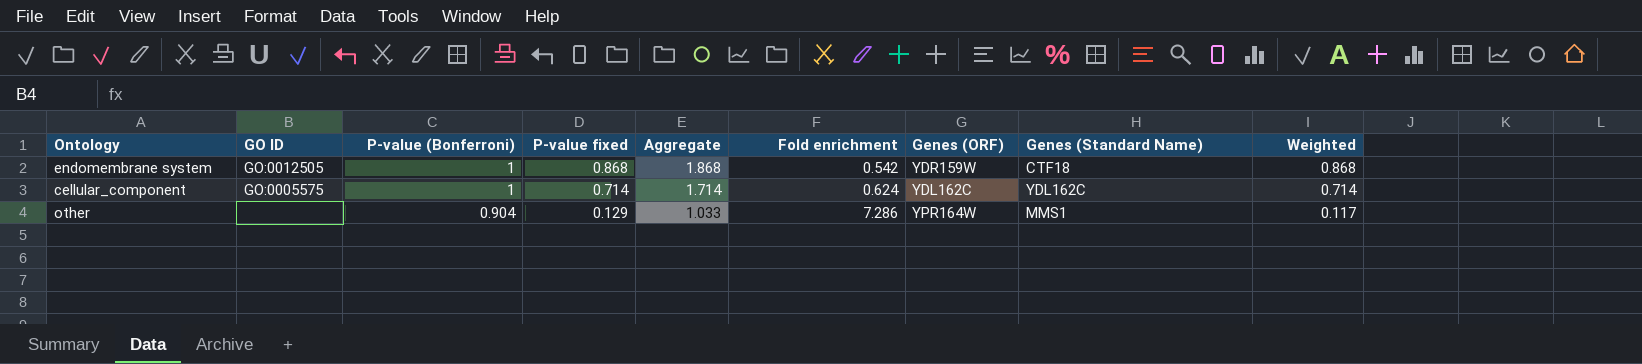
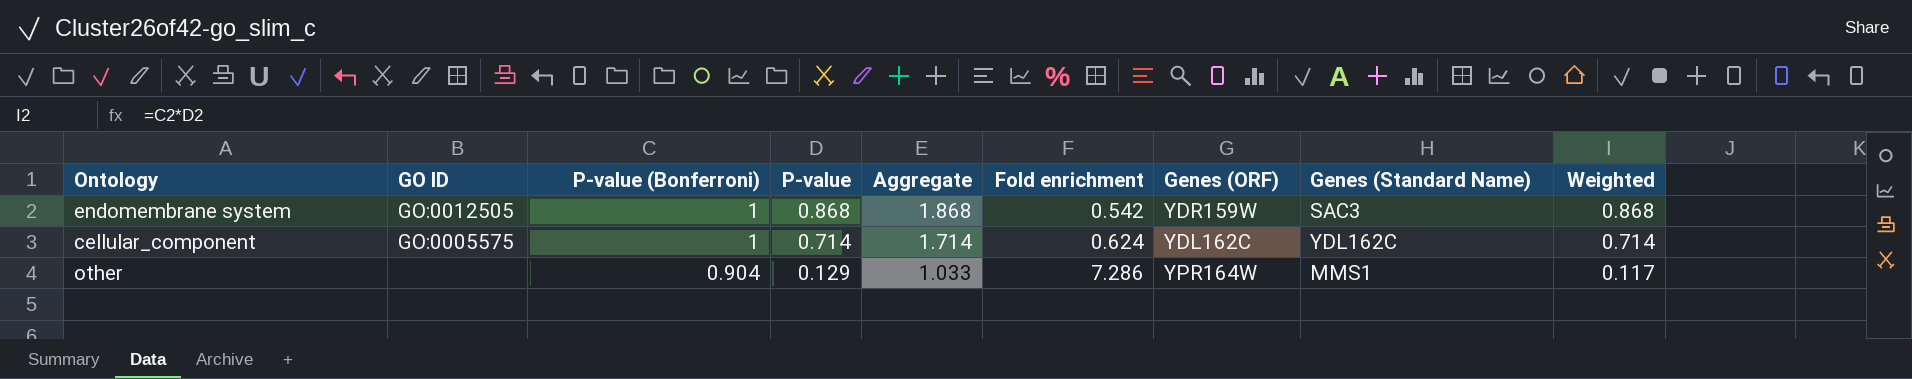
column name: P-value fixed -> P-value
endomembrane system | Genes (Standard Name): CTF18 -> SAC3

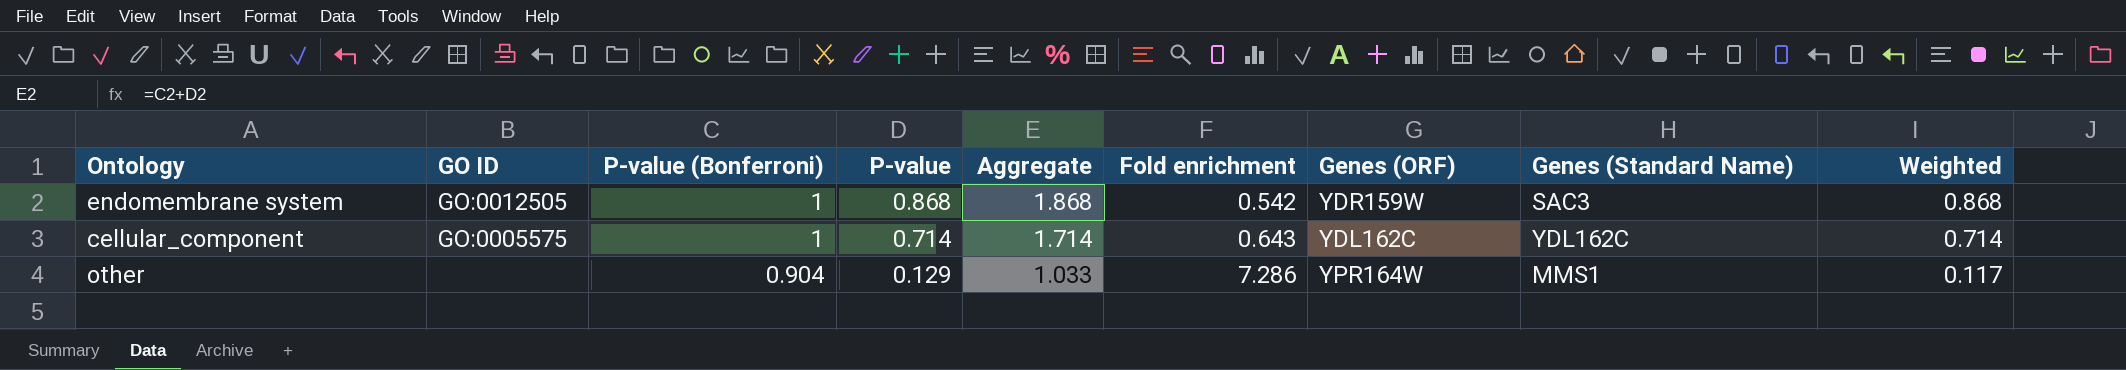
cellular_component | Fold enrichment: 0.624 -> 0.643

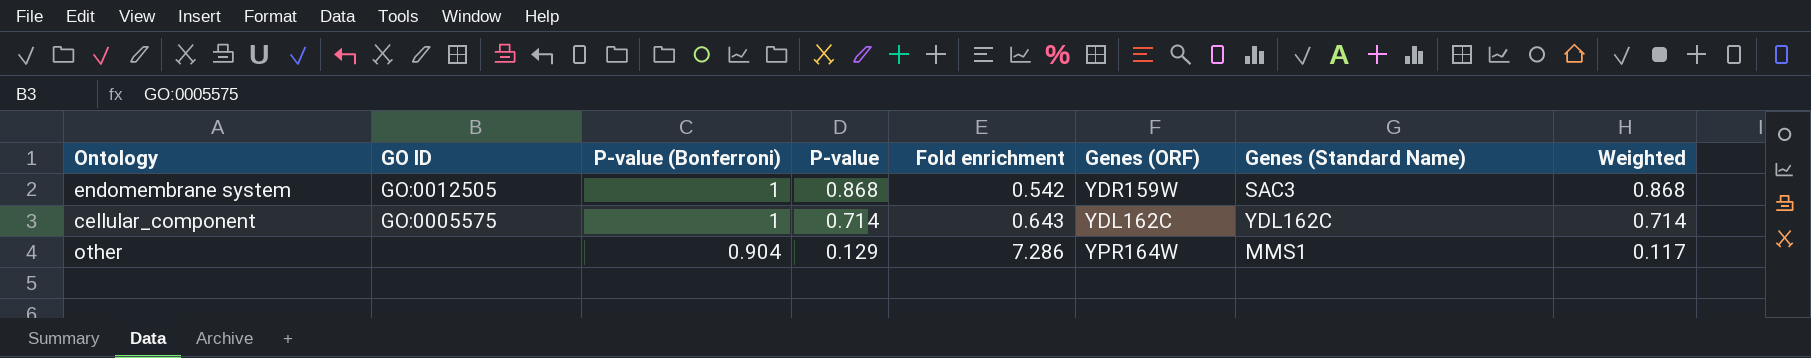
column Aggregate | formula: [P-value (Bonferroni)] + [P-value] -> none

